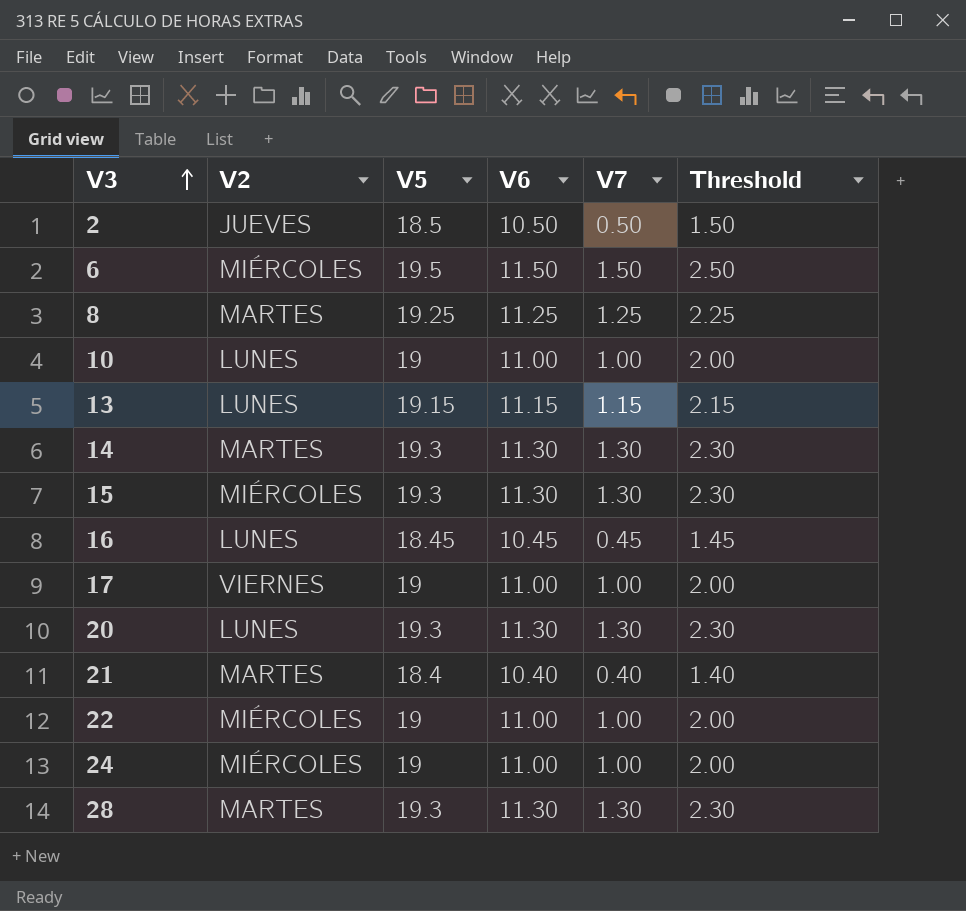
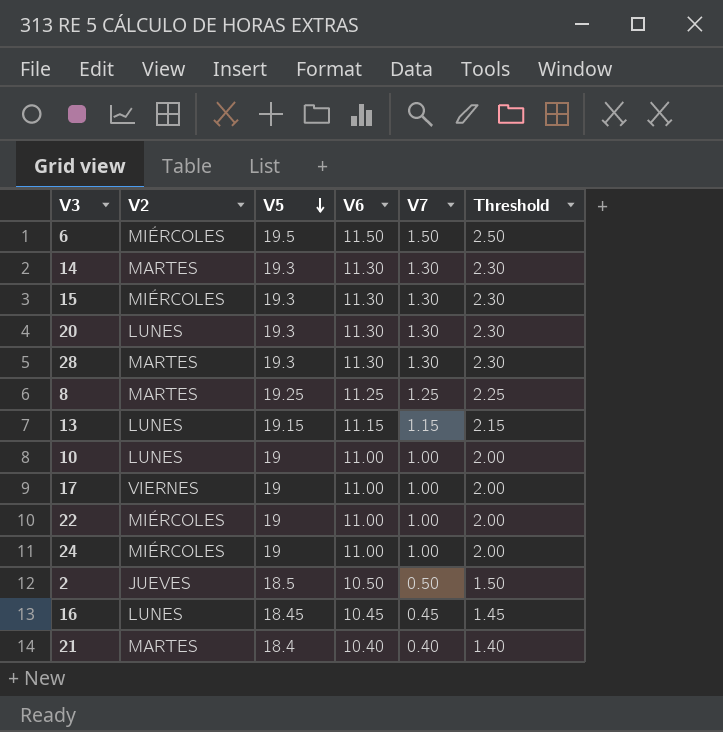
row order: V3 ascending -> V5 descending

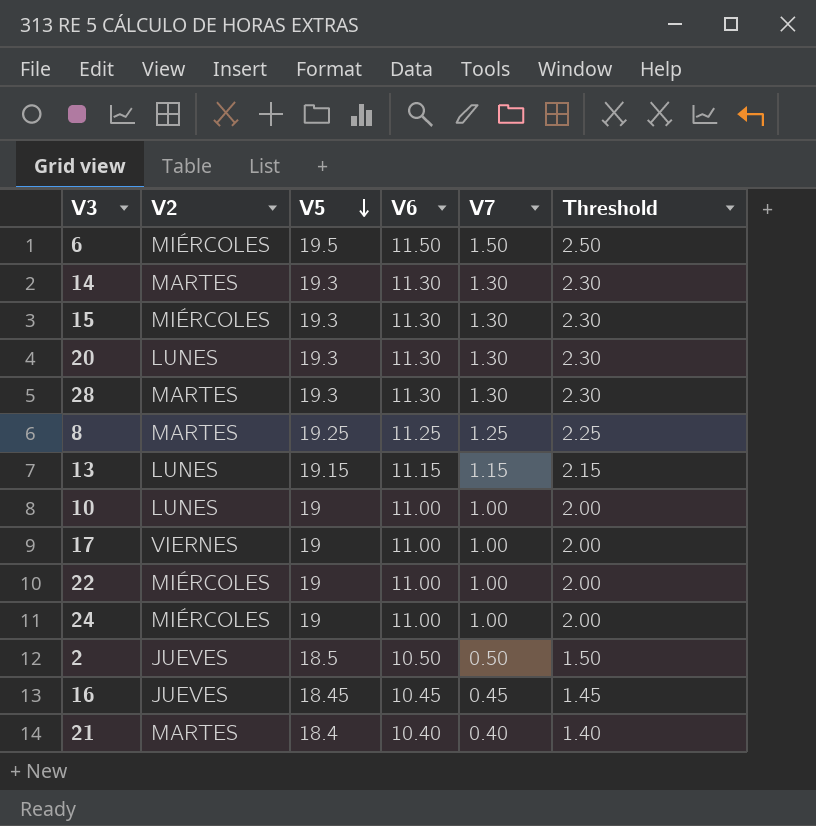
16 | V2: LUNES -> JUEVES

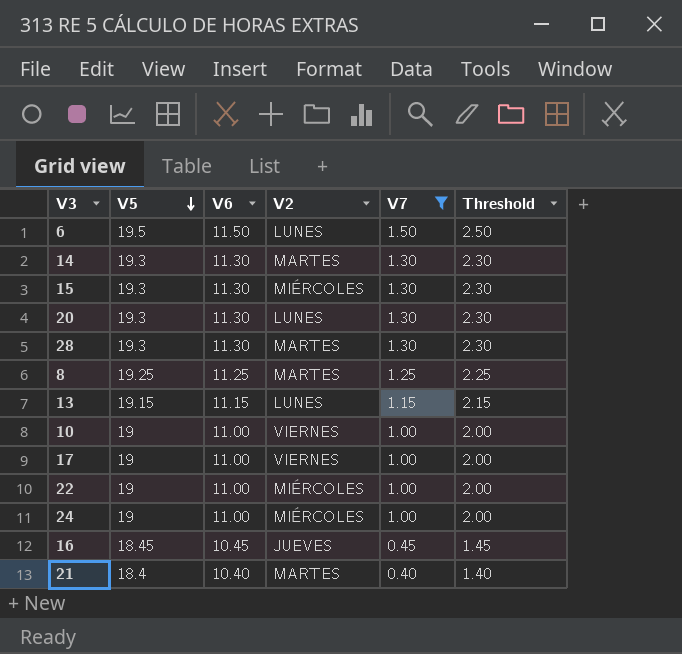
filter: none -> V7 != 0.50
column V2 | position: 2 -> 4
6 | V2: MIÉRCOLES -> LUNES
10 | V2: LUNES -> VIERNES

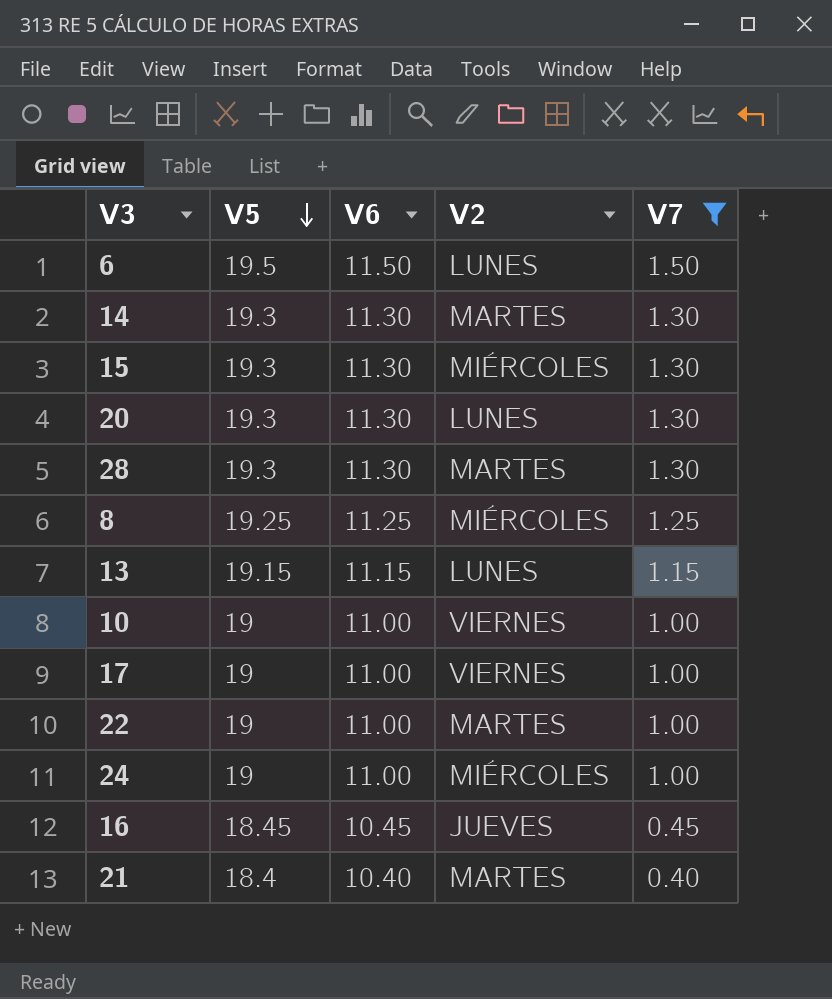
column Threshold | formula: [V7] + 1 -> none
8 | V2: MARTES -> MIÉRCOLES
22 | V2: MIÉRCOLES -> MARTES

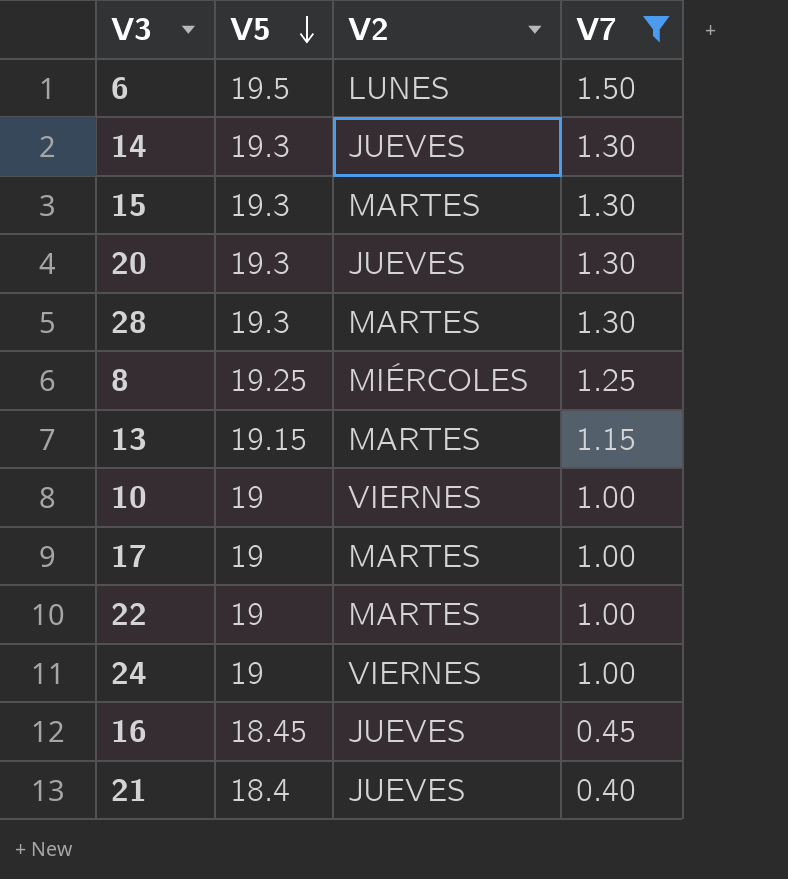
column V6 | position: 3 -> none
14 | V2: MARTES -> JUEVES
15 | V2: MIÉRCOLES -> MARTES
20 | V2: LUNES -> JUEVES
13 | V2: LUNES -> MARTES
17 | V2: VIERNES -> MARTES
24 | V2: MIÉRCOLES -> VIERNES
21 | V2: MARTES -> JUEVES

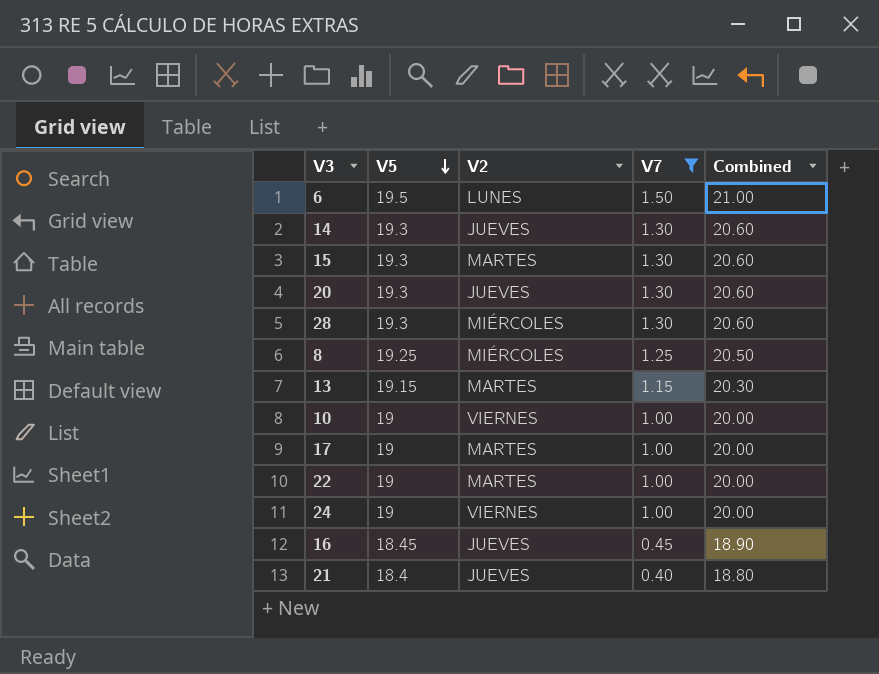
column Combined | formula: none -> [V5] + [V7]
28 | V2: MARTES -> MIÉRCOLES

